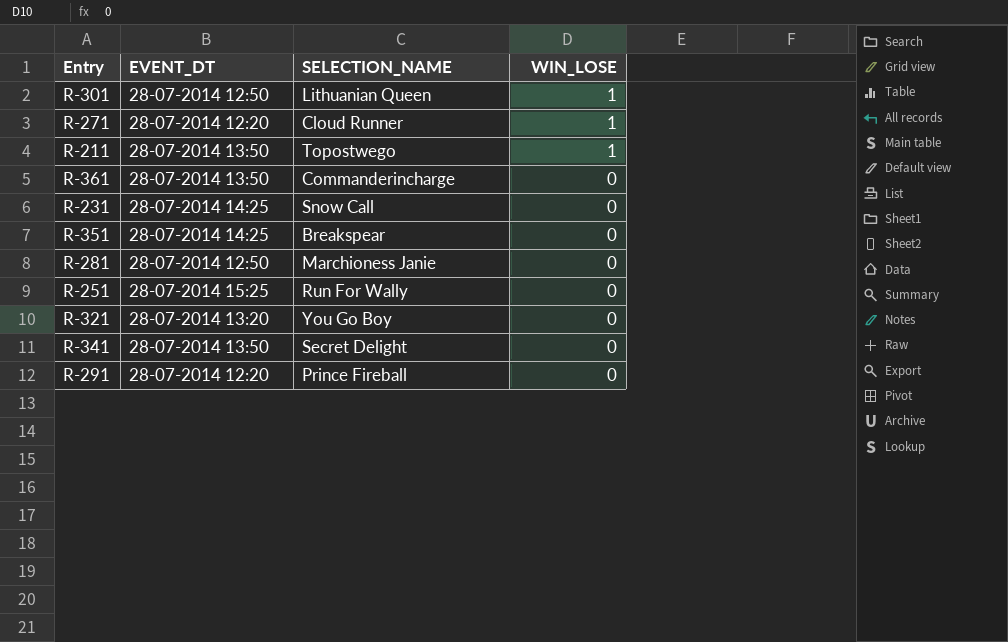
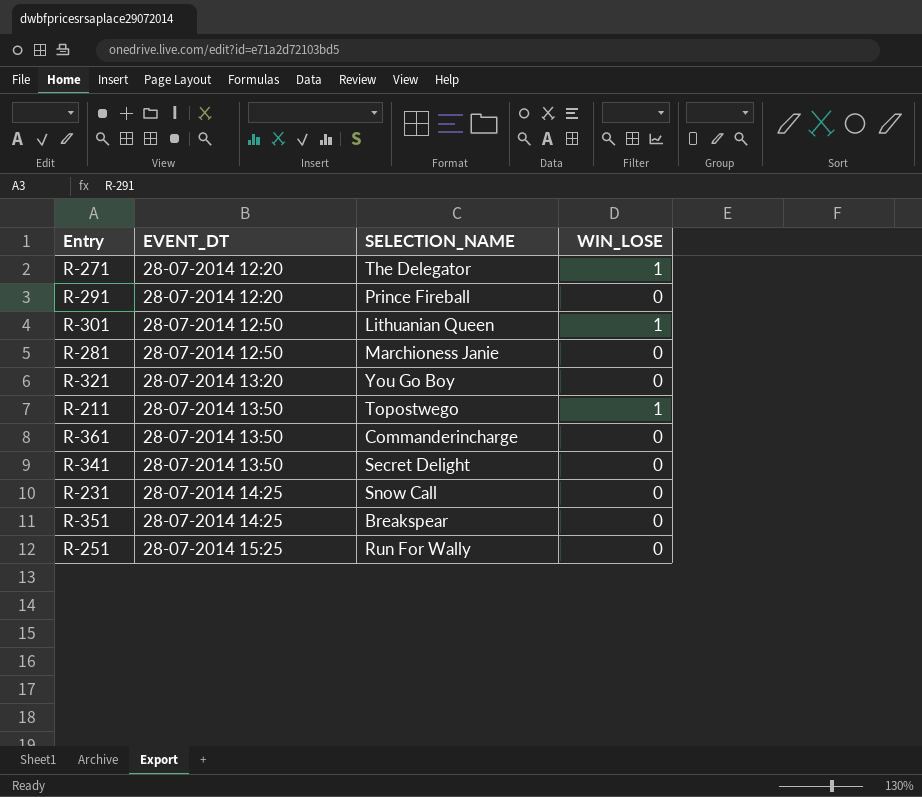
row order: WIN_LOSE descending -> EVENT_DT ascending
R-271 | SELECTION_NAME: Cloud Runner -> The Delegator

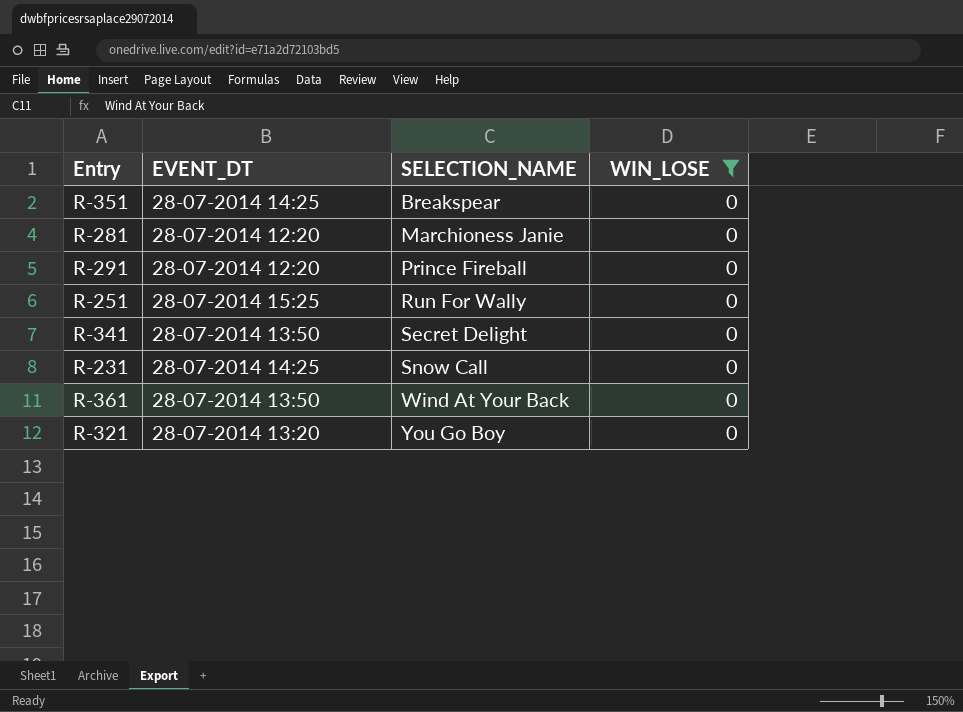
filter: none -> WIN_LOSE = 0
row order: EVENT_DT ascending -> SELECTION_NAME ascending
R-281 | EVENT_DT: 28-07-2014 12:50 -> 28-07-2014 12:20
R-361 | SELECTION_NAME: Commanderincharge -> Wind At Your Back

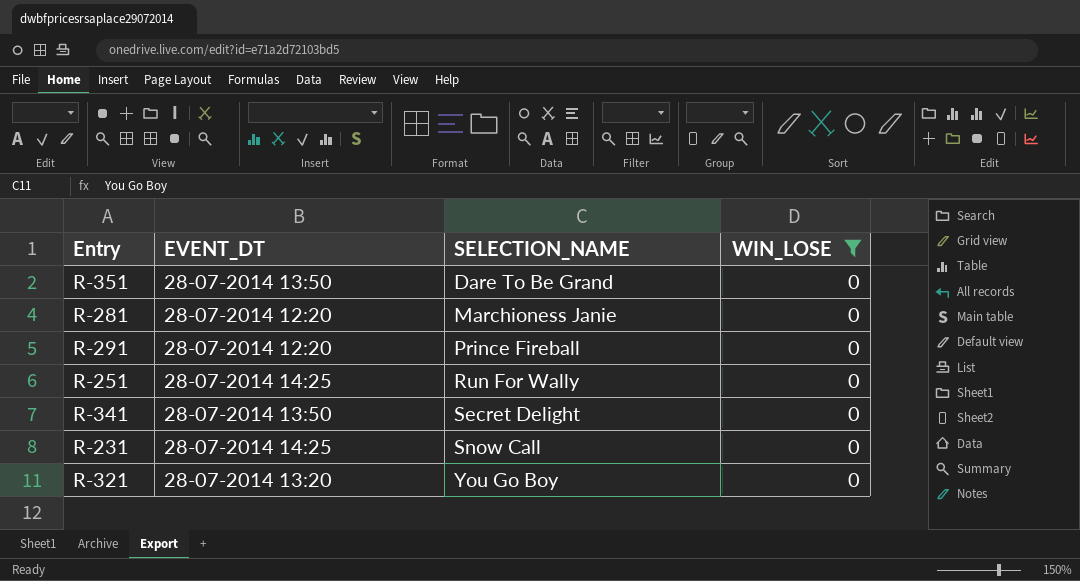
row R-361: 28-07-2014 13:50 | Wind At Your Back | 0 -> none
R-351 | EVENT_DT: 28-07-2014 14:25 -> 28-07-2014 13:50
R-351 | SELECTION_NAME: Breakspear -> Dare To Be Grand
R-251 | EVENT_DT: 28-07-2014 15:25 -> 28-07-2014 14:25

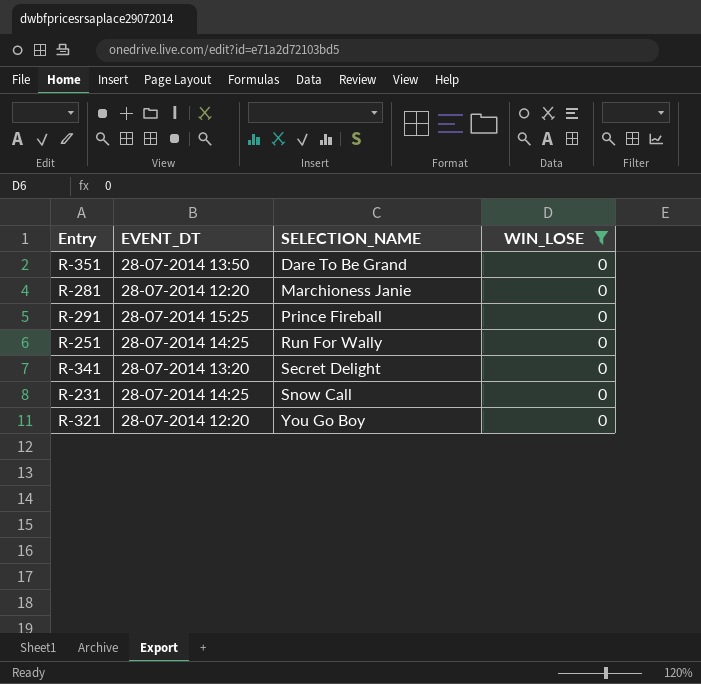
R-291 | EVENT_DT: 28-07-2014 12:20 -> 28-07-2014 15:25
R-341 | EVENT_DT: 28-07-2014 13:50 -> 28-07-2014 13:20
R-321 | EVENT_DT: 28-07-2014 13:20 -> 28-07-2014 12:20

